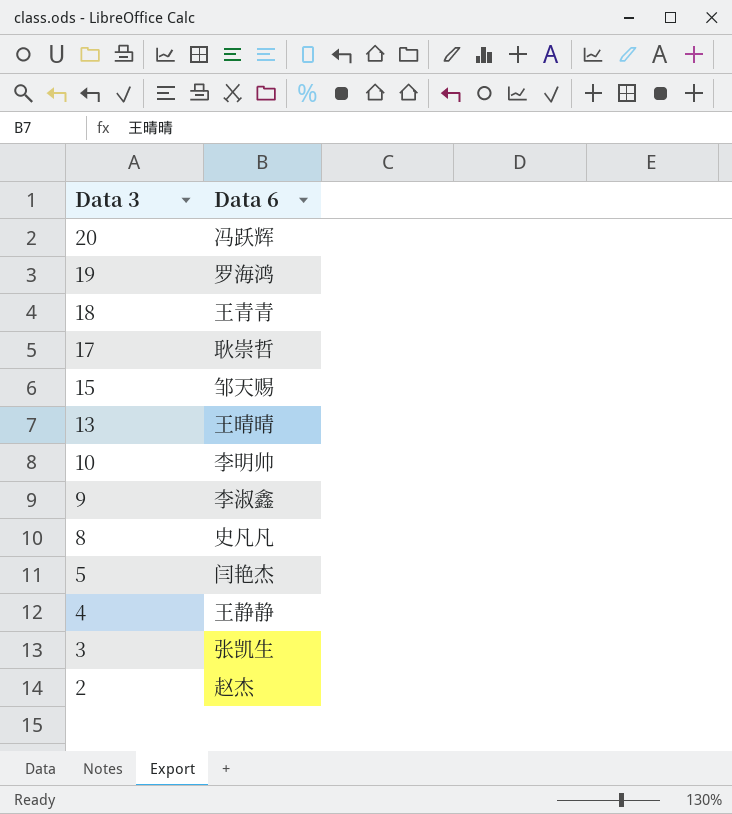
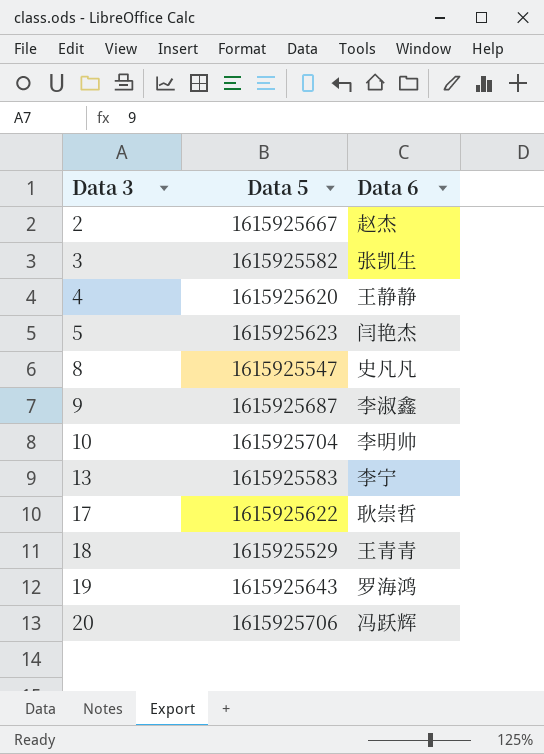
row order: Data 3 descending -> Data 3 ascending
column Data 5 | position: none -> 2
row 15: 邹天赐 -> none
13 | Data 6: 王晴晴 -> 李宁

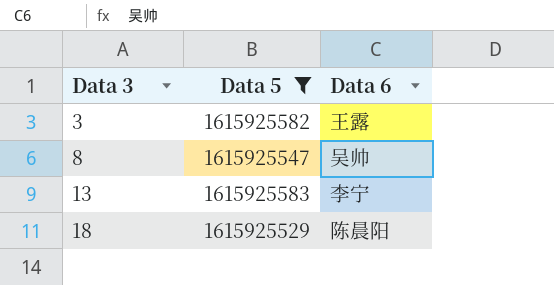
filter: none -> Data 5 <= 1615925583
3 | Data 6: 张凯生 -> 王露
8 | Data 6: 史凡凡 -> 吴帅
18 | Data 6: 王青青 -> 陈晨阳

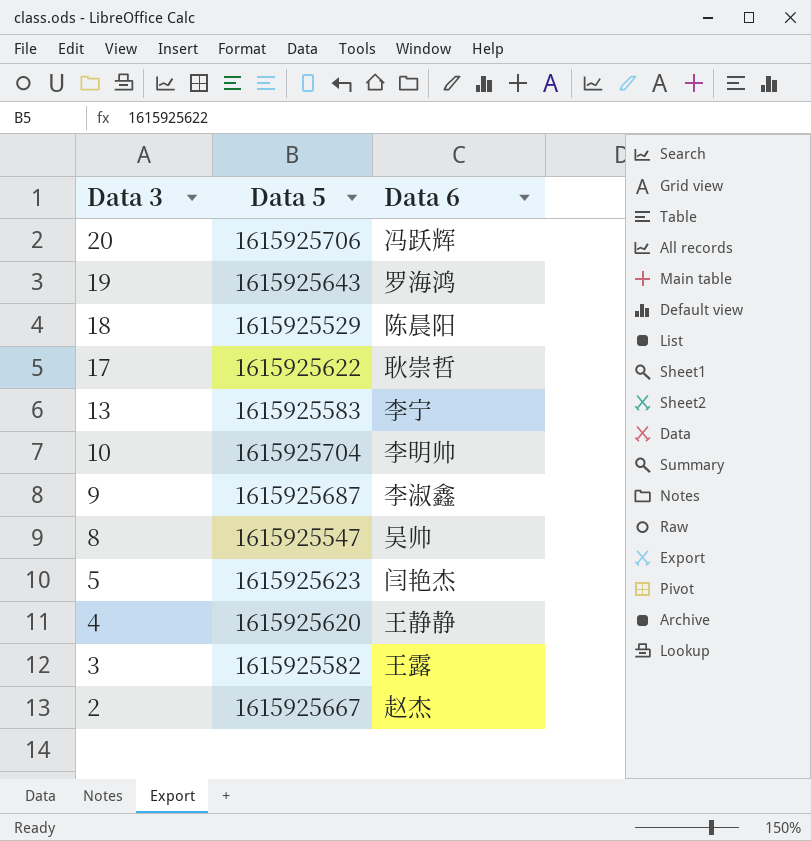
filter: Data 5 <= 1615925583 -> none
row order: Data 3 ascending -> Data 3 descending

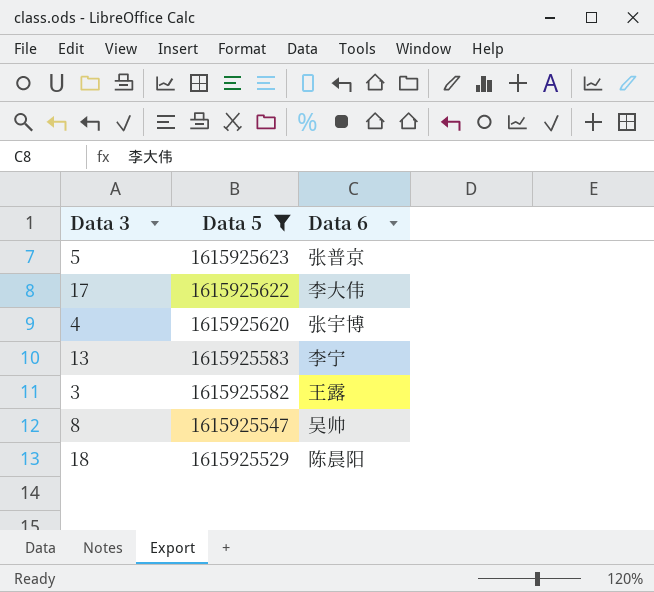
filter: none -> Data 5 <= 1615925623
row order: Data 3 descending -> Data 5 descending
5 | Data 6: 闫艳杰 -> 张普京
17 | Data 6: 耿崇哲 -> 李大伟
4 | Data 6: 王静静 -> 张宇博

